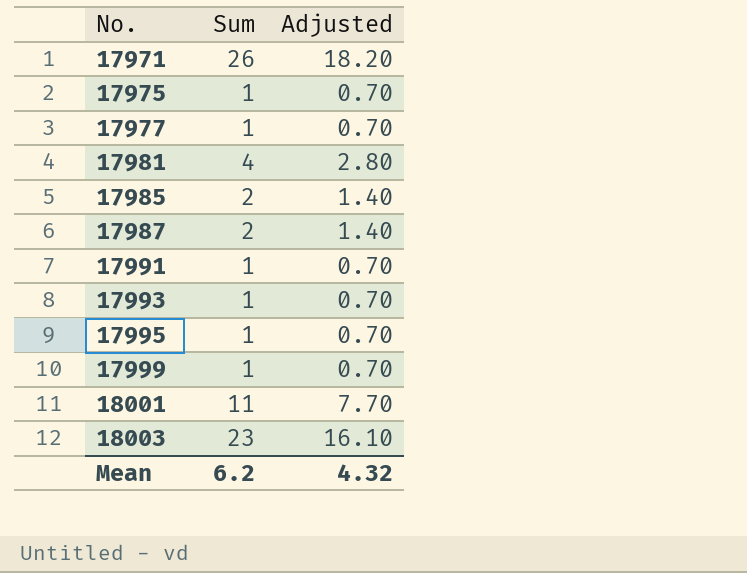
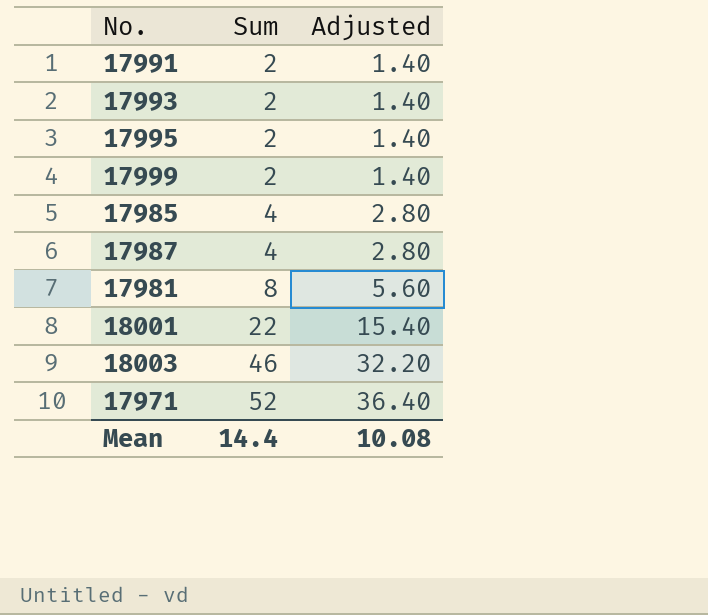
row order: No. ascending -> Sum ascending
row 17975: 1 | 0.70 -> none
row 17977: 1 | 0.70 -> none
17991 | Sum: 1 -> 2
17991 | Adjusted: 0.70 -> 1.40
17993 | Sum: 1 -> 2
17993 | Adjusted: 0.70 -> 1.40
17995 | Sum: 1 -> 2
17995 | Adjusted: 0.70 -> 1.40
17999 | Sum: 1 -> 2
17999 | Adjusted: 0.70 -> 1.40
17985 | Sum: 2 -> 4
17985 | Adjusted: 1.40 -> 2.80
17987 | Sum: 2 -> 4
17987 | Adjusted: 1.40 -> 2.80
17981 | Sum: 4 -> 8
17981 | Adjusted: 2.80 -> 5.60
18001 | Sum: 11 -> 22
18001 | Adjusted: 7.70 -> 15.40
18003 | Sum: 23 -> 46
18003 | Adjusted: 16.10 -> 32.20
17971 | Sum: 26 -> 52
17971 | Adjusted: 18.20 -> 36.40
Mean | Sum: 6.2 -> 14.4
Mean | Adjusted: 4.32 -> 10.08

